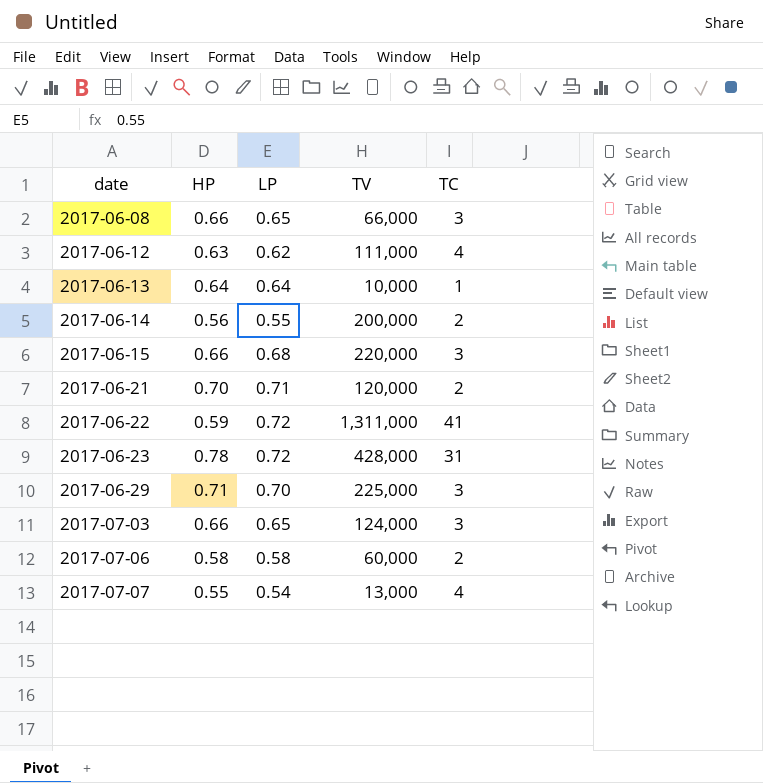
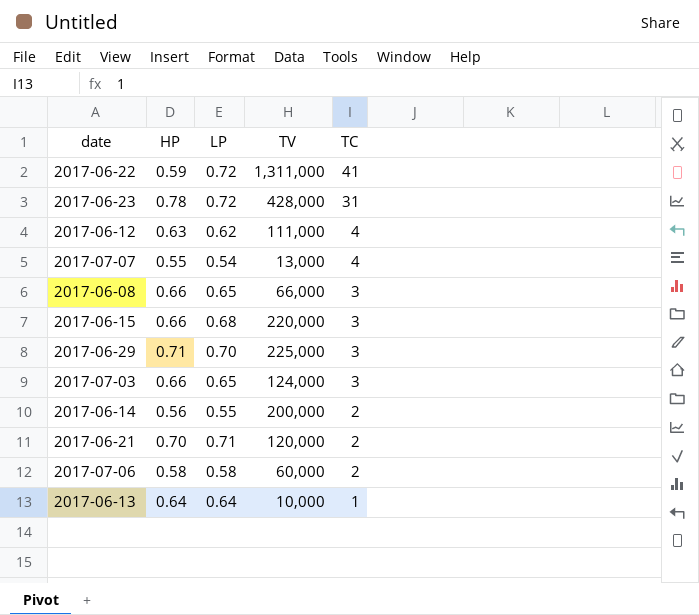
row order: date ascending -> TC descending

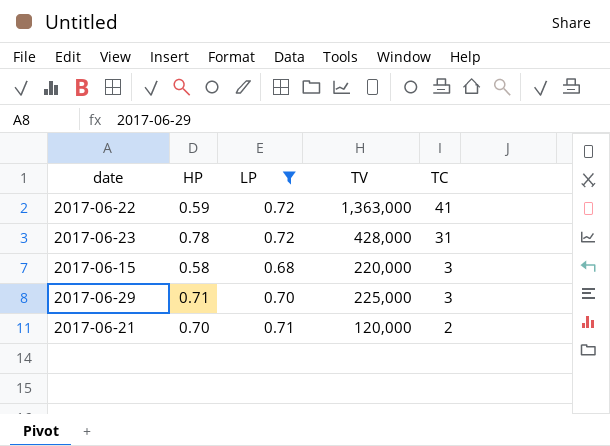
filter: none -> LP >= 0.68
2017-06-22 | TV: 1,311,000 -> 1,363,000
2017-06-15 | HP: 0.66 -> 0.58

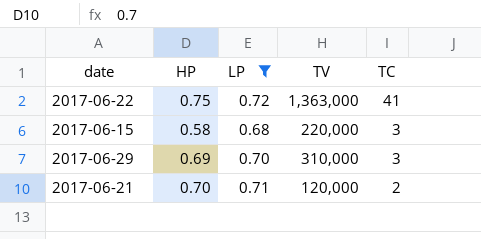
row 2017-06-23: 0.78 | 0.72 | 428,000 | 31 -> none
2017-06-22 | HP: 0.59 -> 0.75
2017-06-29 | HP: 0.71 -> 0.69
2017-06-29 | TV: 225,000 -> 310,000

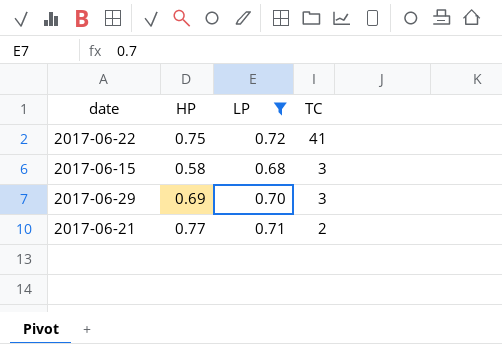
column TV | position: 4 -> none
2017-06-21 | HP: 0.70 -> 0.77

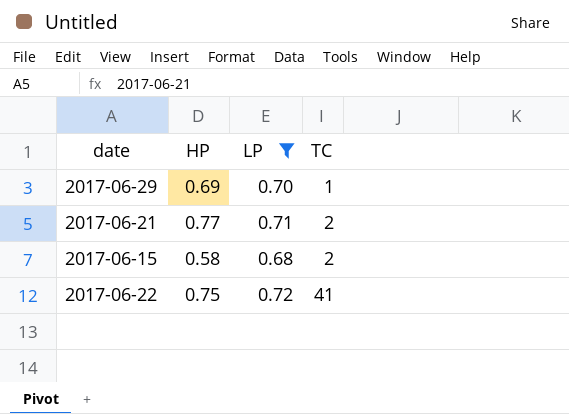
row order: TC descending -> TC ascending
2017-06-29 | TC: 3 -> 1
2017-06-15 | TC: 3 -> 2

